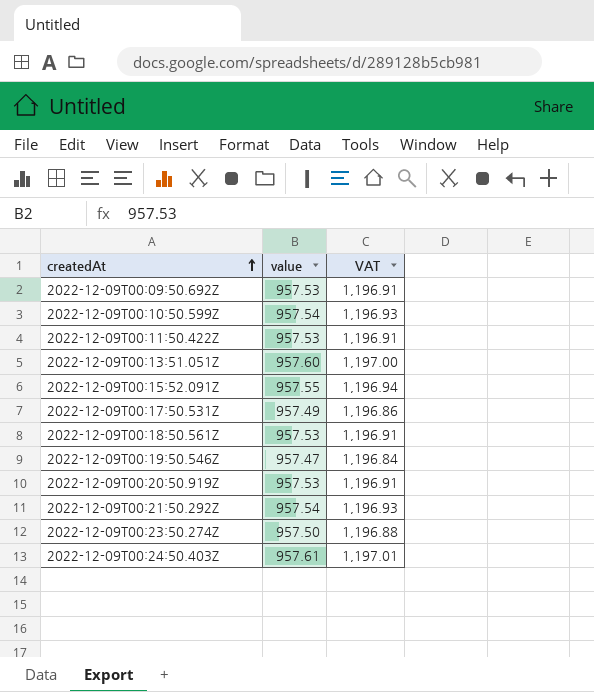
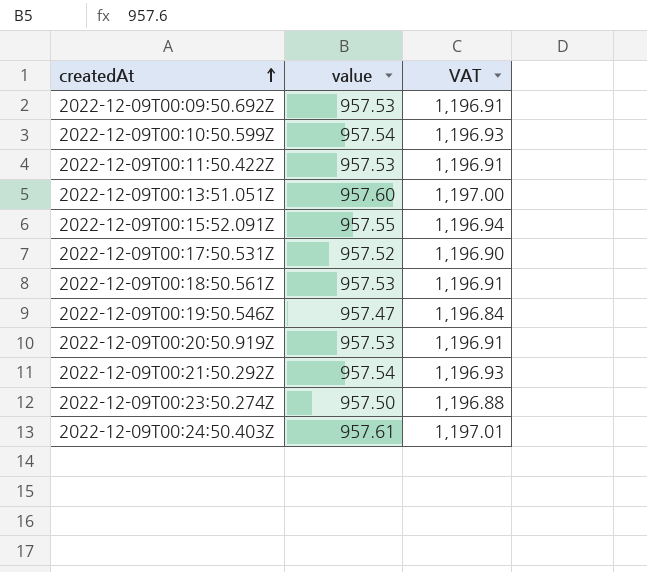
2022-12-09T00:17:50.531Z | value: 957.49 -> 957.52
2022-12-09T00:17:50.531Z | VAT: 1,196.86 -> 1,196.90

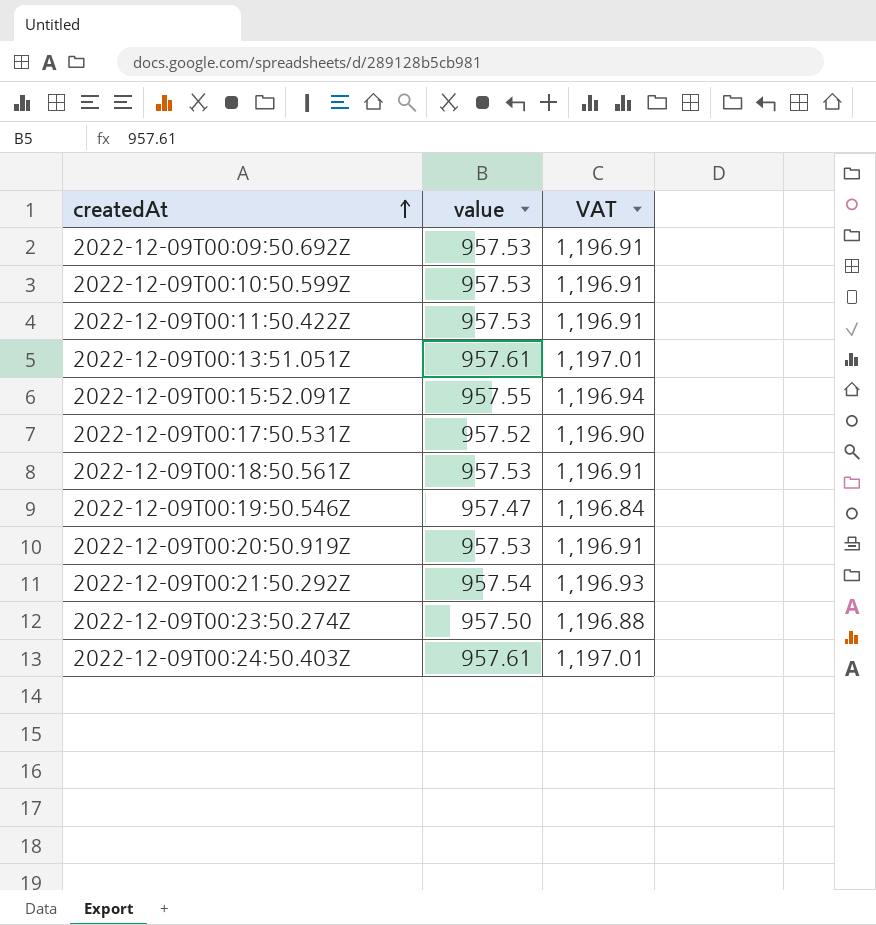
2022-12-09T00:10:50.599Z | value: 957.54 -> 957.53
2022-12-09T00:10:50.599Z | VAT: 1,196.93 -> 1,196.91
2022-12-09T00:13:51.051Z | value: 957.60 -> 957.61
2022-12-09T00:13:51.051Z | VAT: 1,197.00 -> 1,197.01

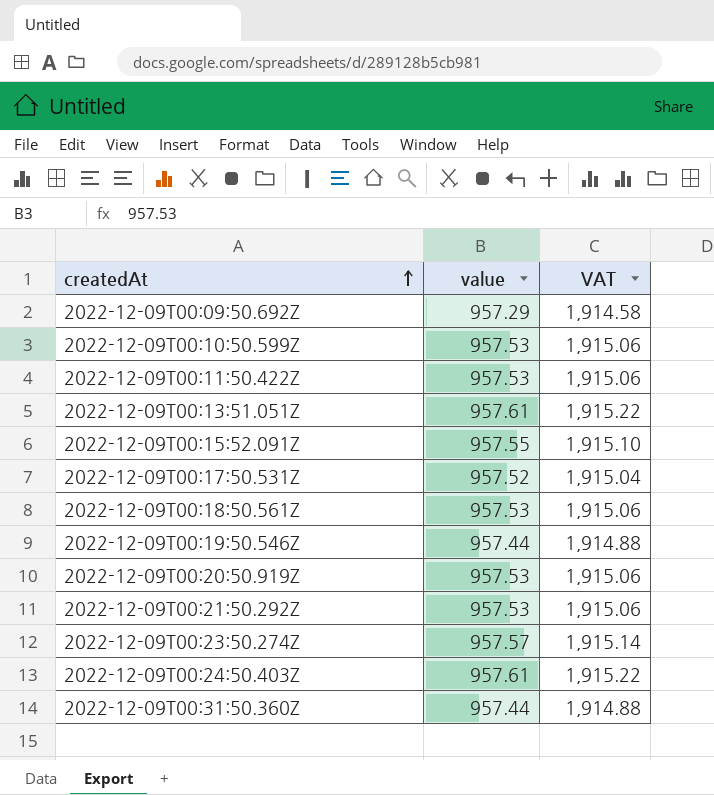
column VAT | formula: [value] * 1.25 -> [value] * 2
2022-12-09T00:09:50.692Z | value: 957.53 -> 957.29
2022-12-09T00:19:50.546Z | value: 957.47 -> 957.44
2022-12-09T00:21:50.292Z | value: 957.54 -> 957.53
2022-12-09T00:23:50.274Z | value: 957.50 -> 957.57
row 2022-12-09T00:31:50.360Z: none -> 957.44 | 1,914.88

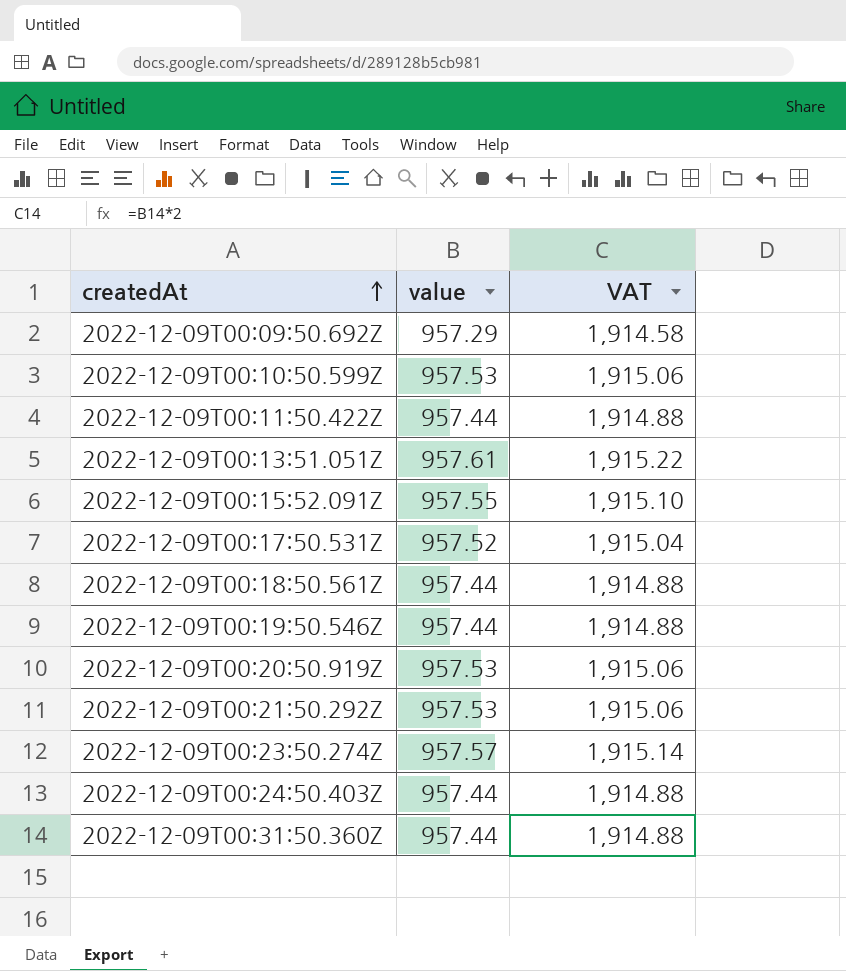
2022-12-09T00:11:50.422Z | value: 957.53 -> 957.44
2022-12-09T00:11:50.422Z | VAT: 1,915.06 -> 1,914.88
2022-12-09T00:18:50.561Z | value: 957.53 -> 957.44
2022-12-09T00:18:50.561Z | VAT: 1,915.06 -> 1,914.88
2022-12-09T00:24:50.403Z | value: 957.61 -> 957.44
2022-12-09T00:24:50.403Z | VAT: 1,915.22 -> 1,914.88

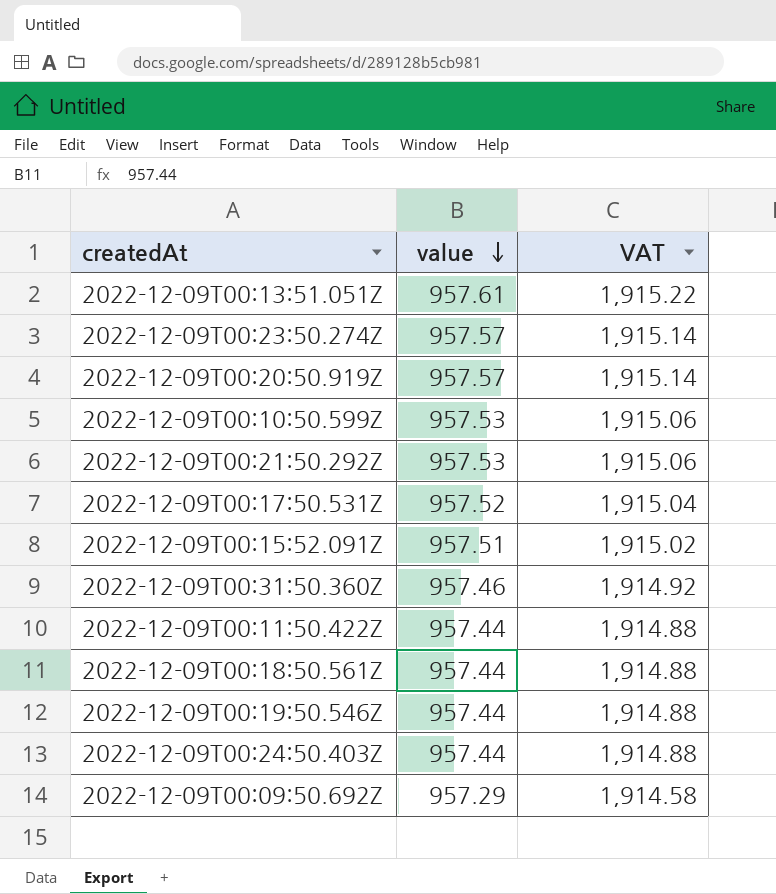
row order: createdAt ascending -> value descending
2022-12-09T00:20:50.919Z | value: 957.53 -> 957.57
2022-12-09T00:20:50.919Z | VAT: 1,915.06 -> 1,915.14
2022-12-09T00:15:52.091Z | value: 957.55 -> 957.51
2022-12-09T00:15:52.091Z | VAT: 1,915.10 -> 1,915.02
2022-12-09T00:31:50.360Z | value: 957.44 -> 957.46
2022-12-09T00:31:50.360Z | VAT: 1,914.88 -> 1,914.92

